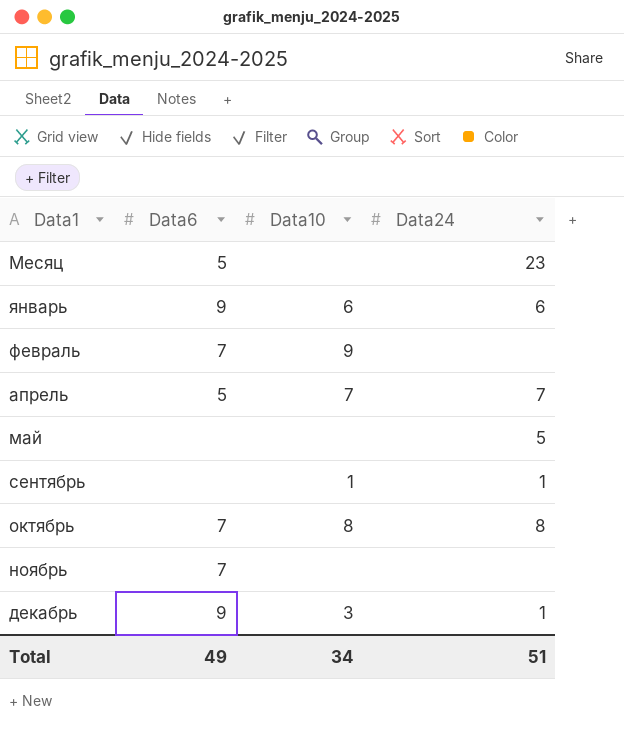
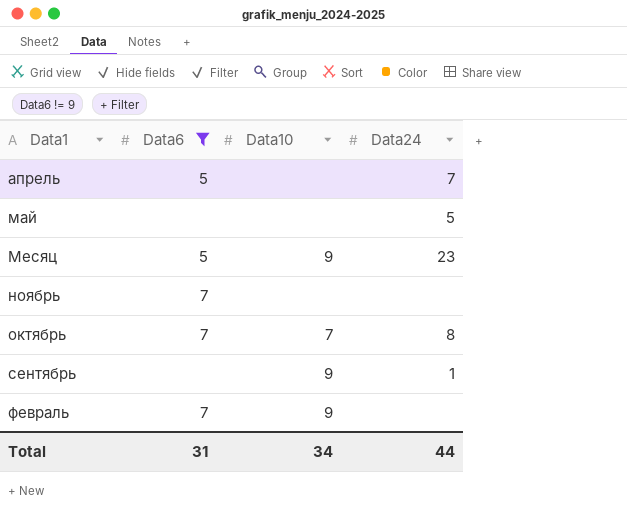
filter: none -> Data6 != 9
row order: none -> Data1 ascending
апрель | Data10: 7 -> none
Месяц | Data10: none -> 9
октябрь | Data10: 8 -> 7
сентябрь | Data10: 1 -> 9
Total | Data6: 49 -> 31
Total | Data24: 51 -> 44

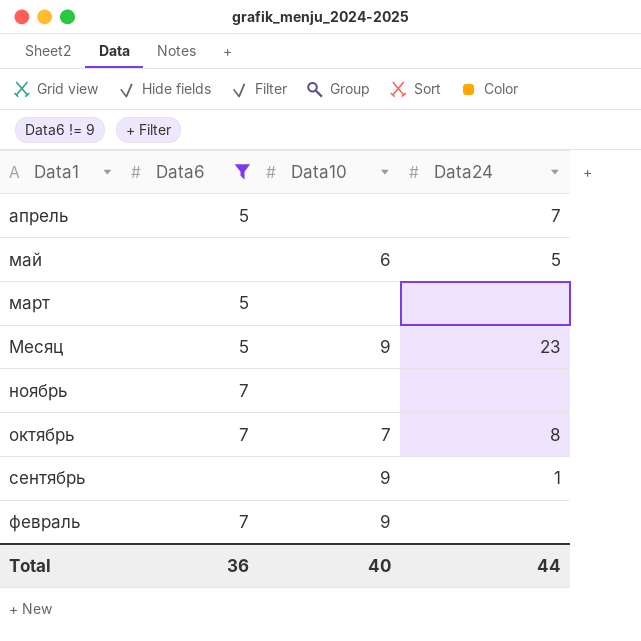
май | Data10: none -> 6
row март: none -> 5 | none | none
Total | Data6: 31 -> 36
Total | Data10: 34 -> 40

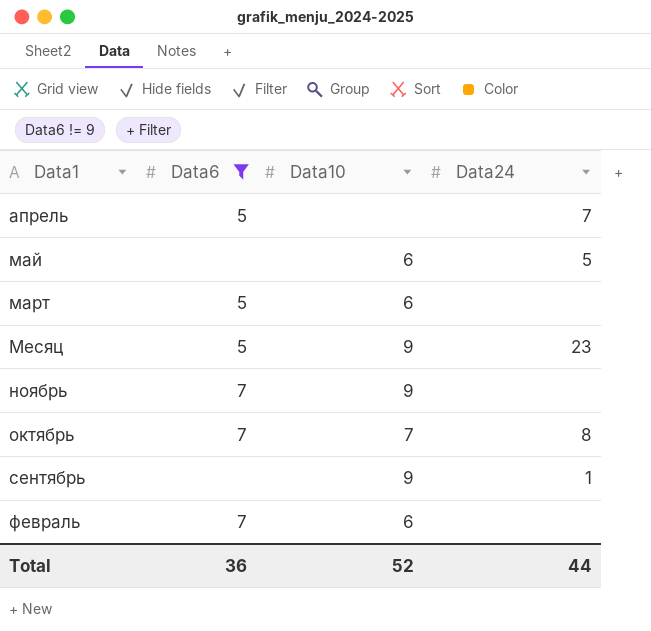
март | Data10: none -> 6
ноябрь | Data10: none -> 9
февраль | Data10: 9 -> 6
Total | Data10: 40 -> 52

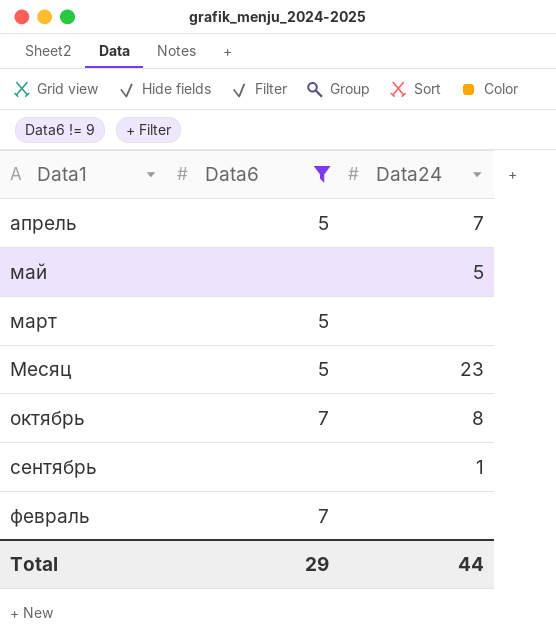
column Data10 | position: 3 -> none
row ноябрь: 7 | 9 | none -> none
Total | Data6: 36 -> 29

